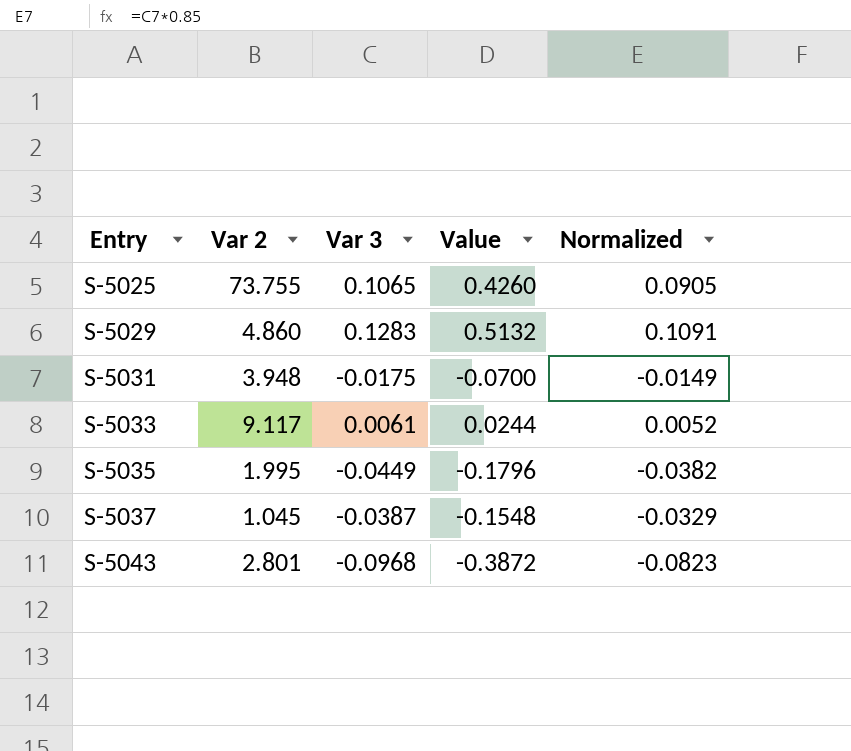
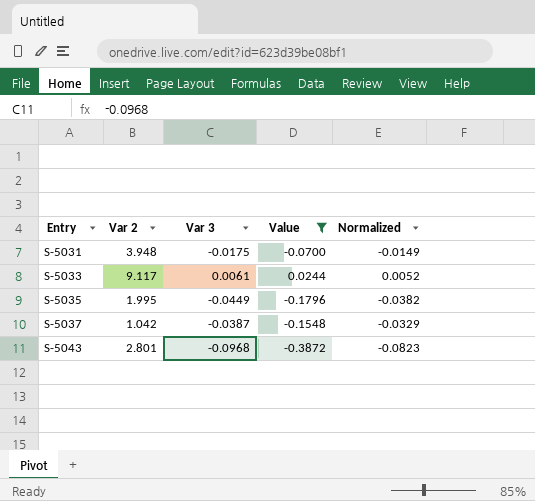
filter: none -> Value <= 0.0244
S-5037 | Var 2: 1.045 -> 1.042

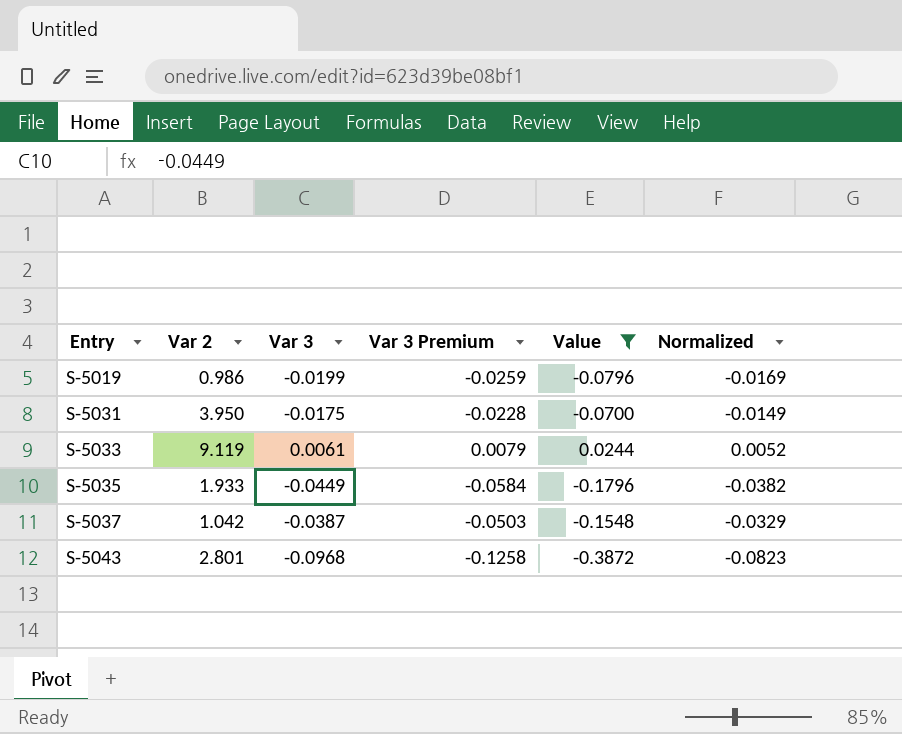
column Var 3 Premium | formula: none -> [Var 3] * 1.3
row S-5019: none -> 0.986 | -0.0199 | -0.0259 | -0.0796 | -0.0169
S-5031 | Var 2: 3.948 -> 3.950
S-5033 | Var 2: 9.117 -> 9.119
S-5035 | Var 2: 1.995 -> 1.933

